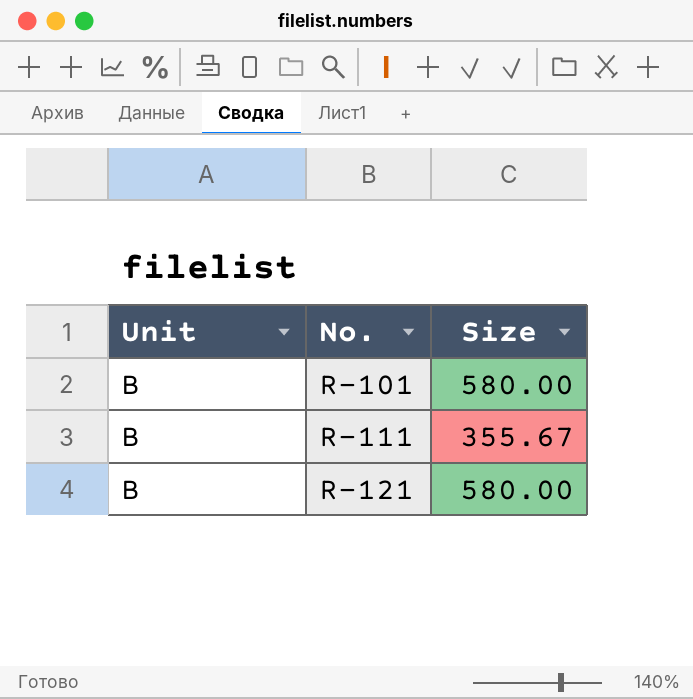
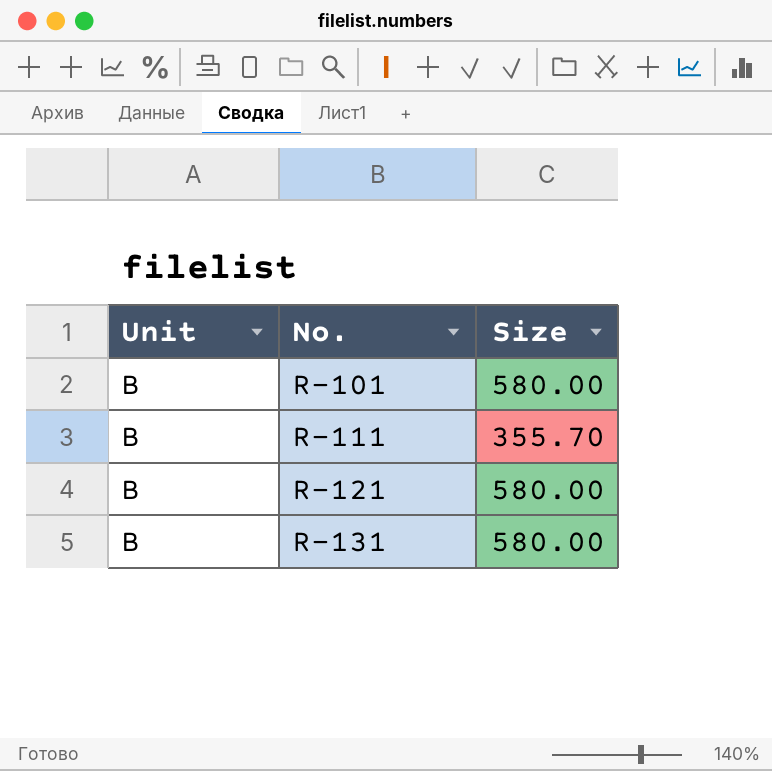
R-111 | Size: 355.67 -> 355.70
row R-131: none -> B | 580.00

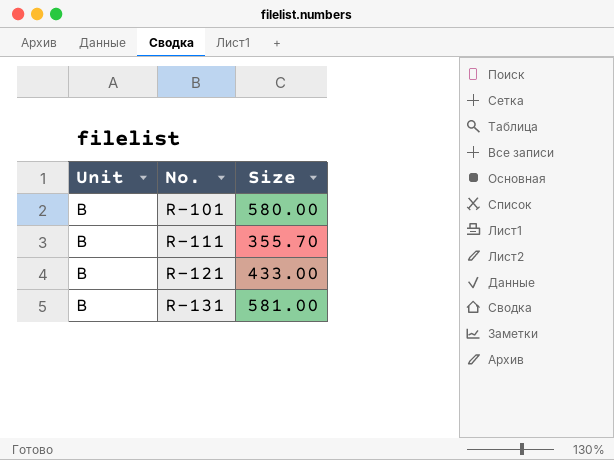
R-121 | Size: 580.00 -> 433.00
R-131 | Size: 580.00 -> 581.00

